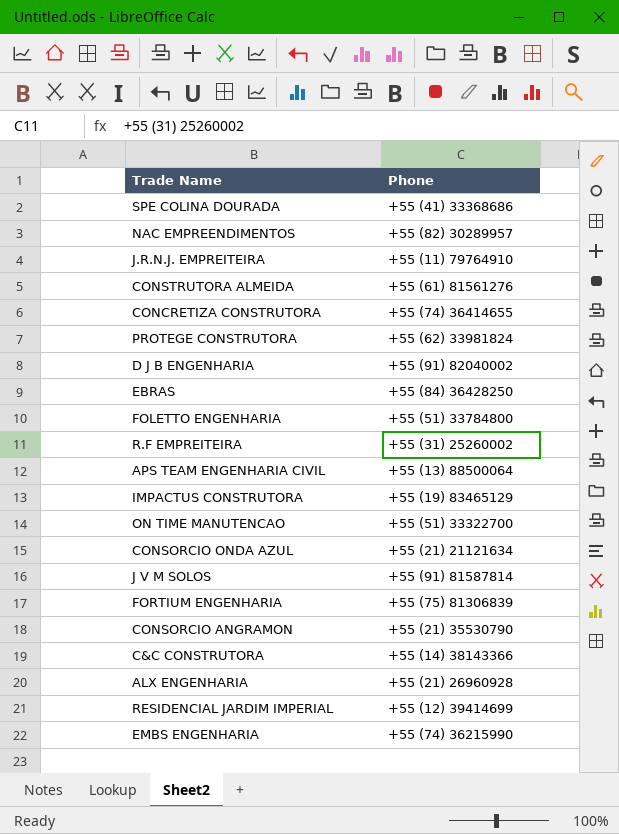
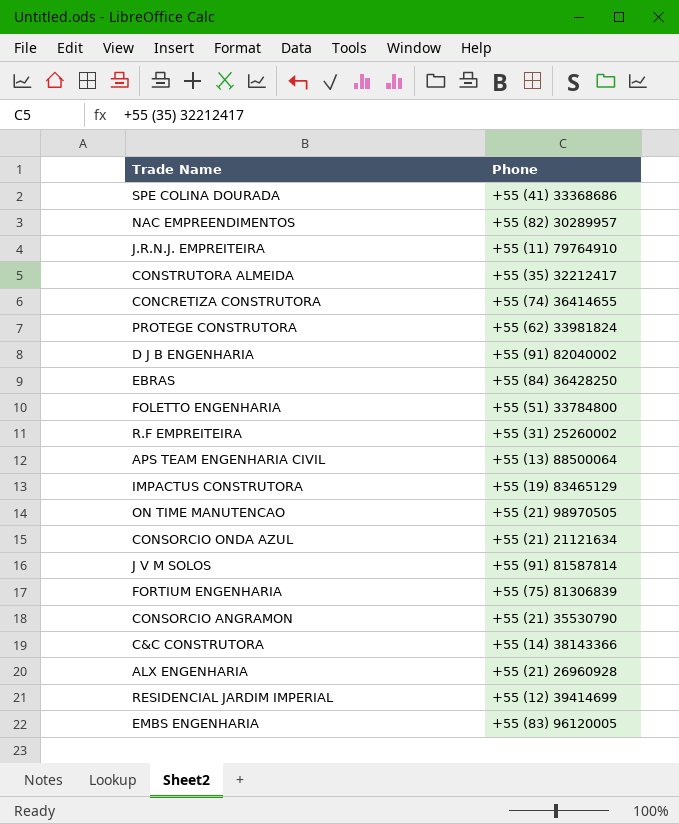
CONSTRUTORA ALMEIDA | Phone: +55 (61) 81561276 -> +55 (35) 32212417
ON TIME MANUTENCAO | Phone: +55 (51) 33322700 -> +55 (21) 98970505
EMBS ENGENHARIA | Phone: +55 (74) 36215990 -> +55 (83) 96120005

